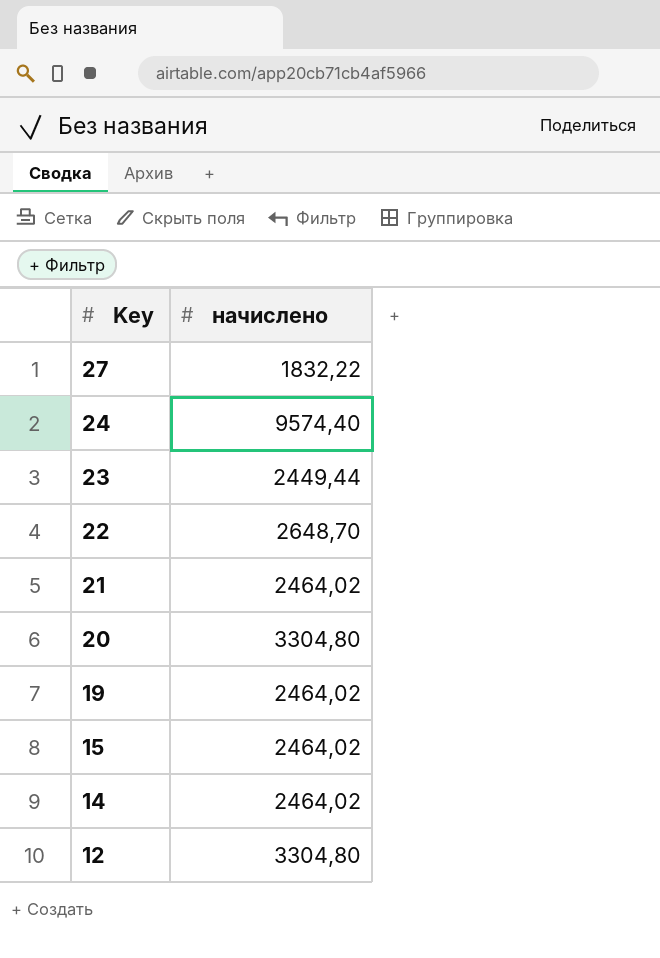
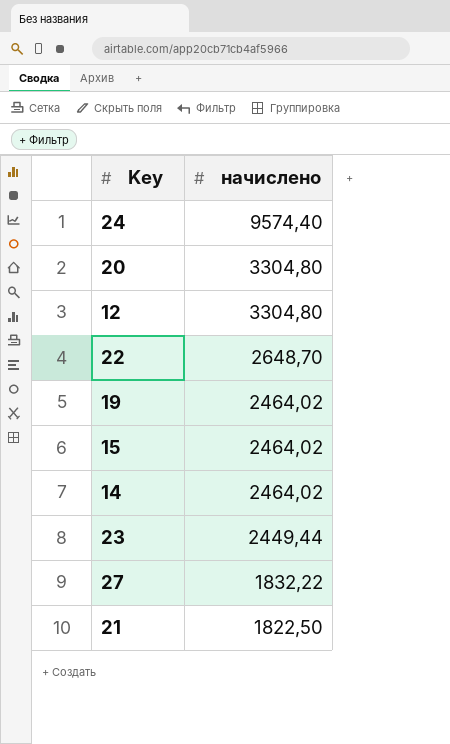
row order: Key descending -> начислено descending
21 | начислено: 2464,02 -> 1822,50

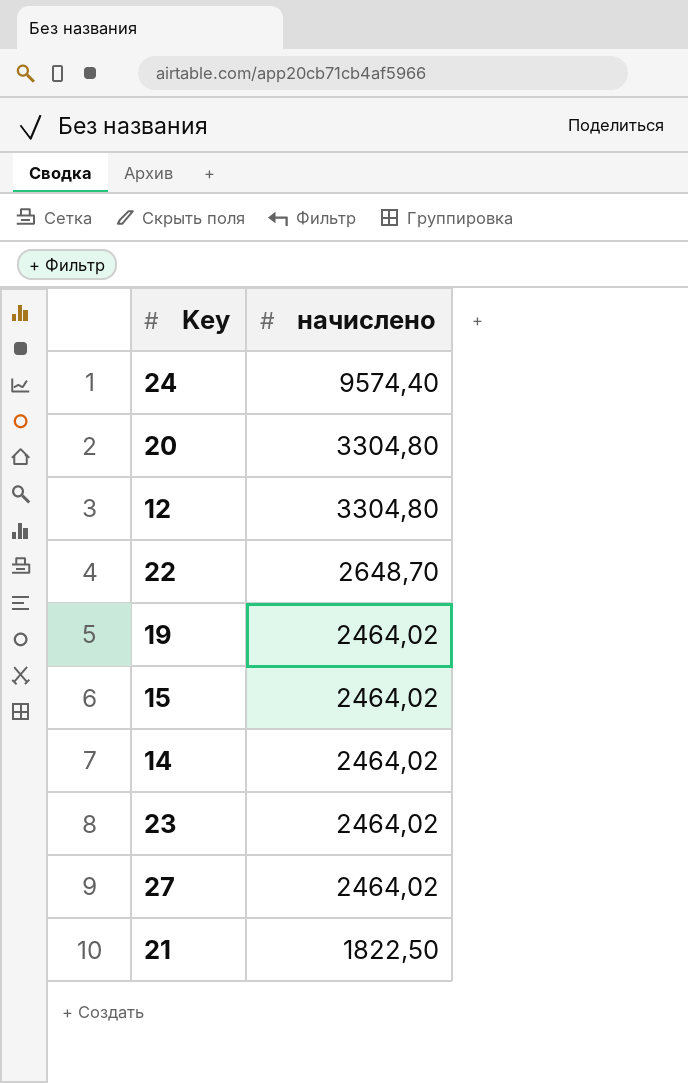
23 | начислено: 2449,44 -> 2464,02
27 | начислено: 1832,22 -> 2464,02

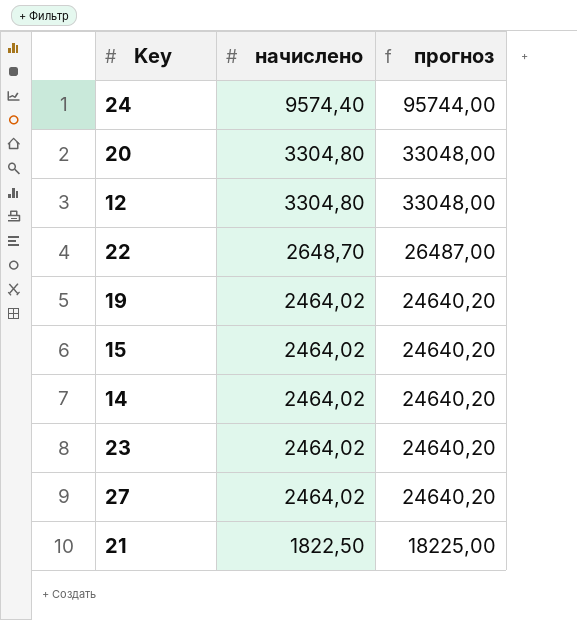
column прогноз | formula: none -> [начислено] * 10

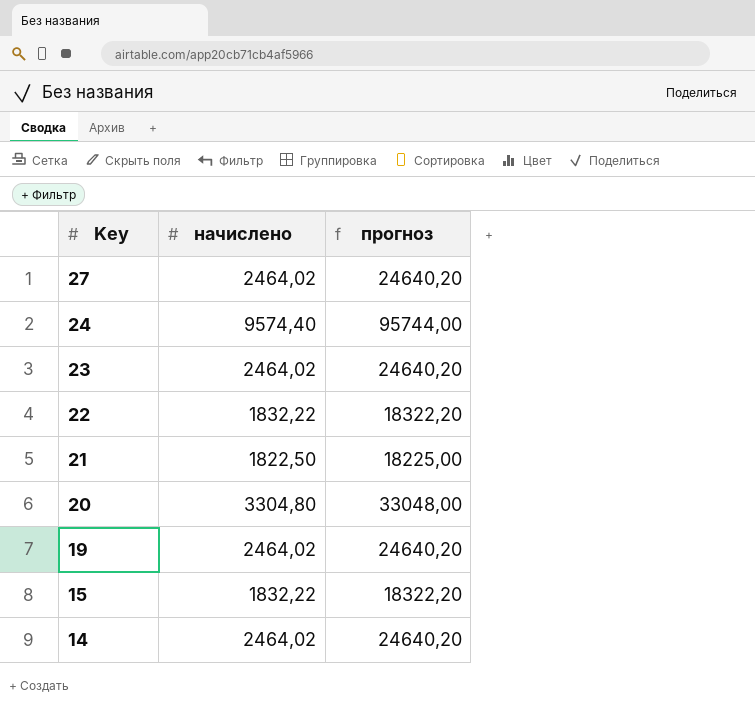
row order: начислено descending -> Key descending
row 12: 3304,80 | 33048,00 -> none
22 | начислено: 2648,70 -> 1832,22
22 | прогноз: 26487,00 -> 18322,20
15 | начислено: 2464,02 -> 1832,22
15 | прогноз: 24640,20 -> 18322,20

